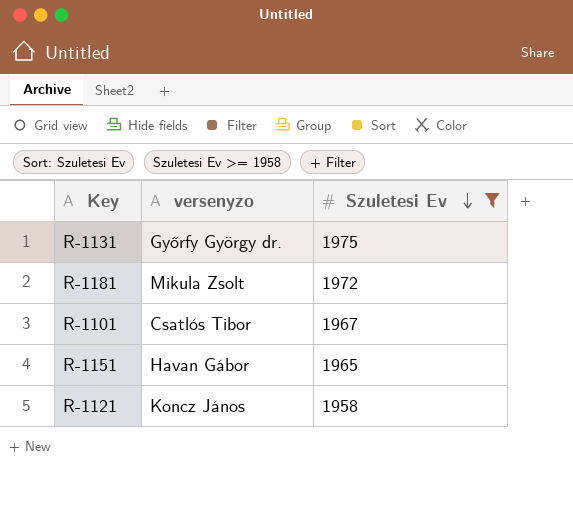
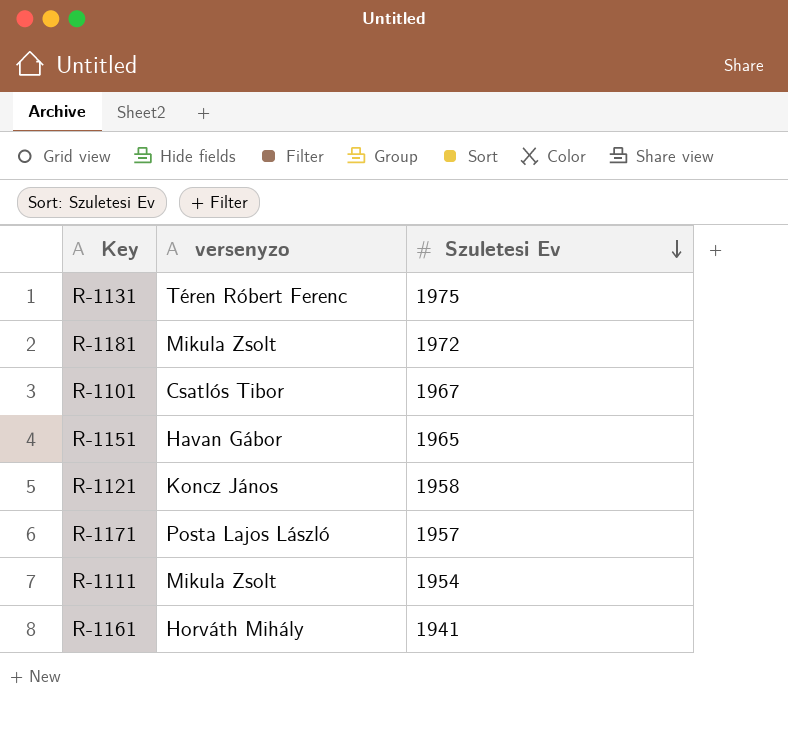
filter: Szuletesi Ev >= 1958 -> none
R-1131 | versenyzo: Győrfy György dr. -> Téren Róbert Ferenc

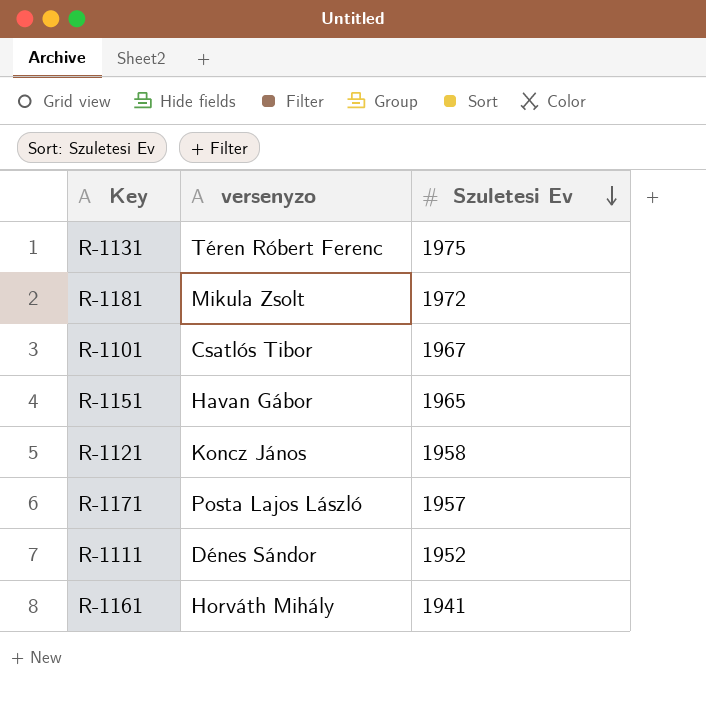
R-1111 | versenyzo: Mikula Zsolt -> Dénes Sándor
R-1111 | Szuletesi Ev: 1954 -> 1952

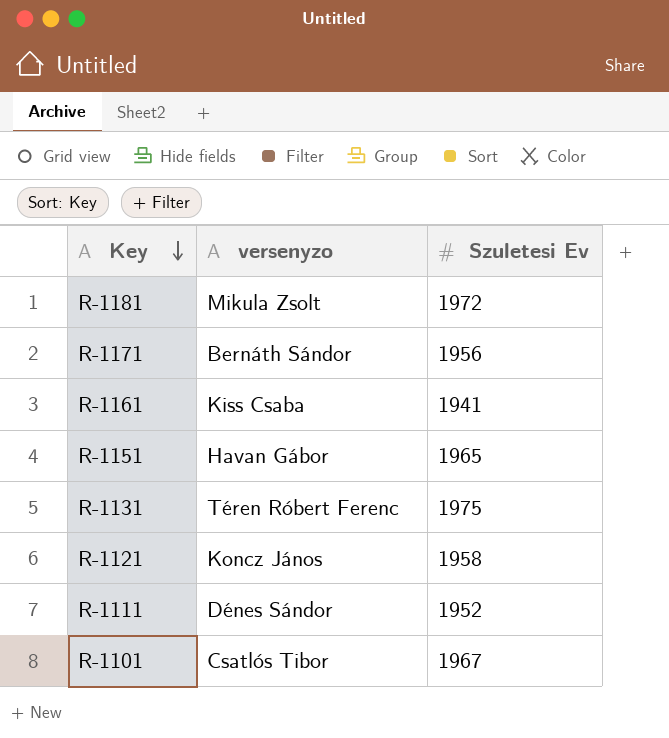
row order: Szuletesi Ev descending -> Key descending
R-1171 | versenyzo: Posta Lajos László -> Bernáth Sándor
R-1171 | Szuletesi Ev: 1957 -> 1956
R-1161 | versenyzo: Horváth Mihály -> Kiss Csaba

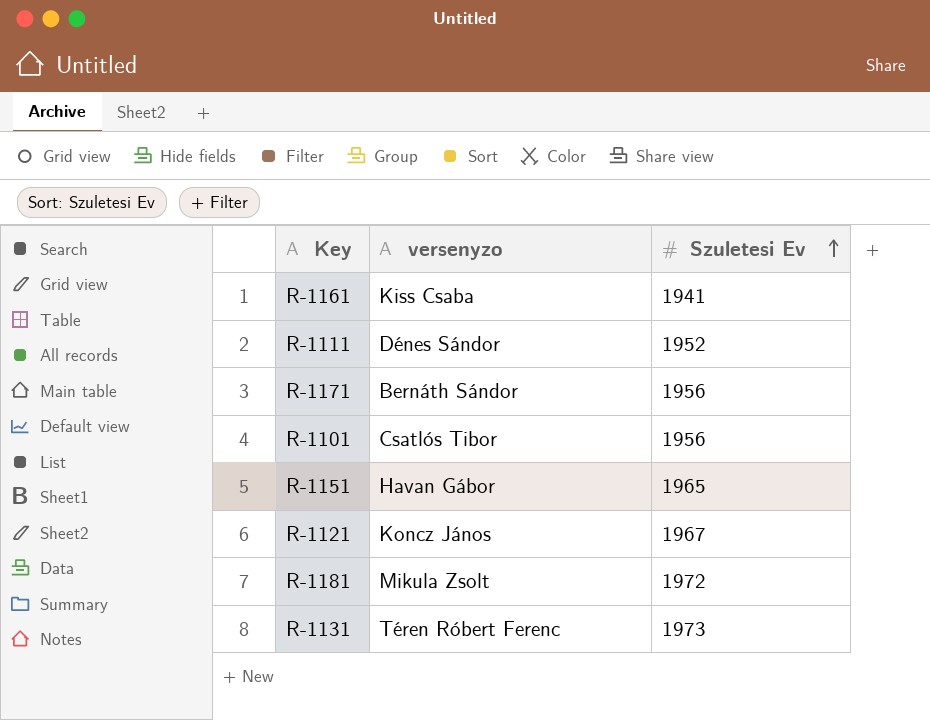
row order: Key descending -> Szuletesi Ev ascending
R-1101 | Szuletesi Ev: 1967 -> 1956
R-1121 | Szuletesi Ev: 1958 -> 1967
R-1131 | Szuletesi Ev: 1975 -> 1973

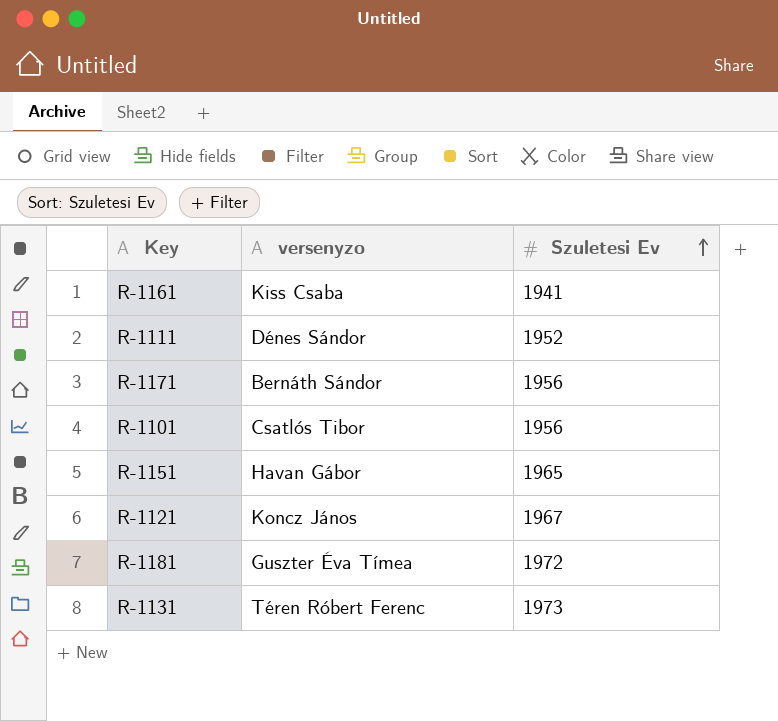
R-1181 | versenyzo: Mikula Zsolt -> Guszter Éva Tímea

